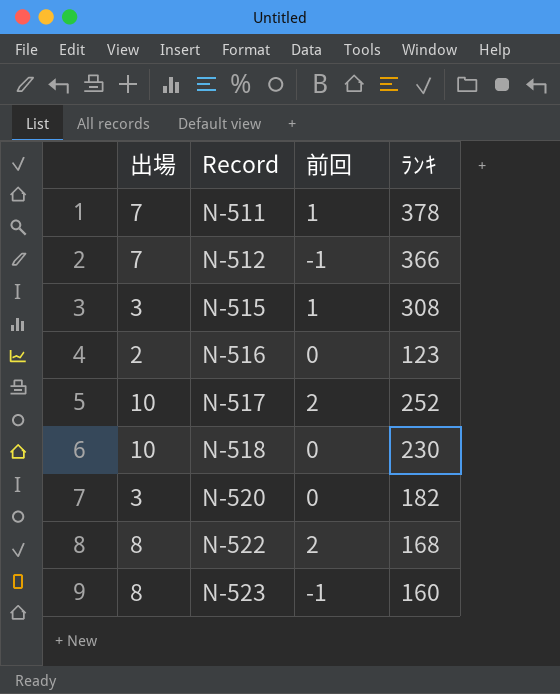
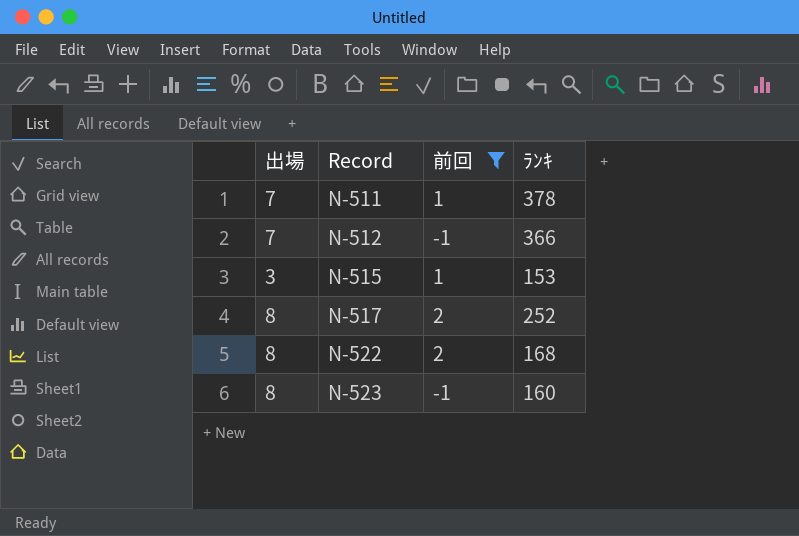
filter: none -> 前回 != 0
N-515 | ﾗﾝｷ: 308 -> 153
N-517 | 出場: 10 -> 8

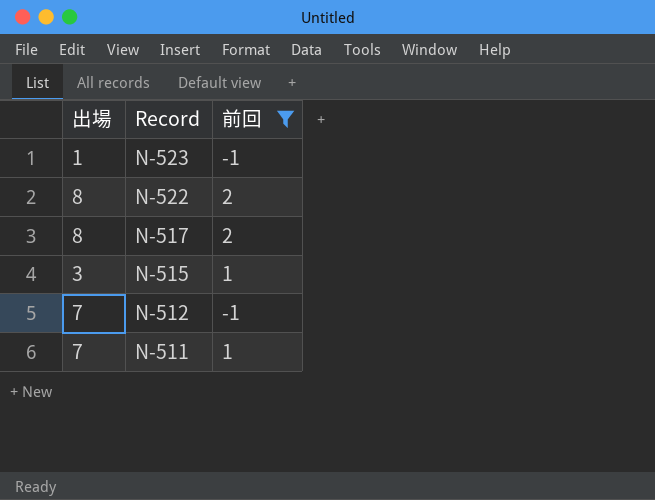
row order: Record ascending -> Record descending
column ﾗﾝｷ | position: 4 -> none
N-523 | 出場: 8 -> 1

